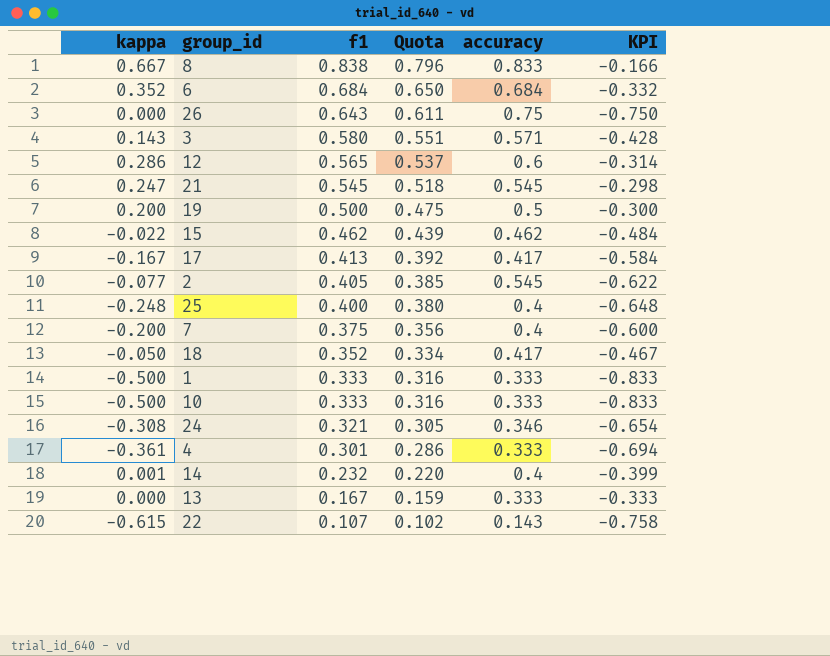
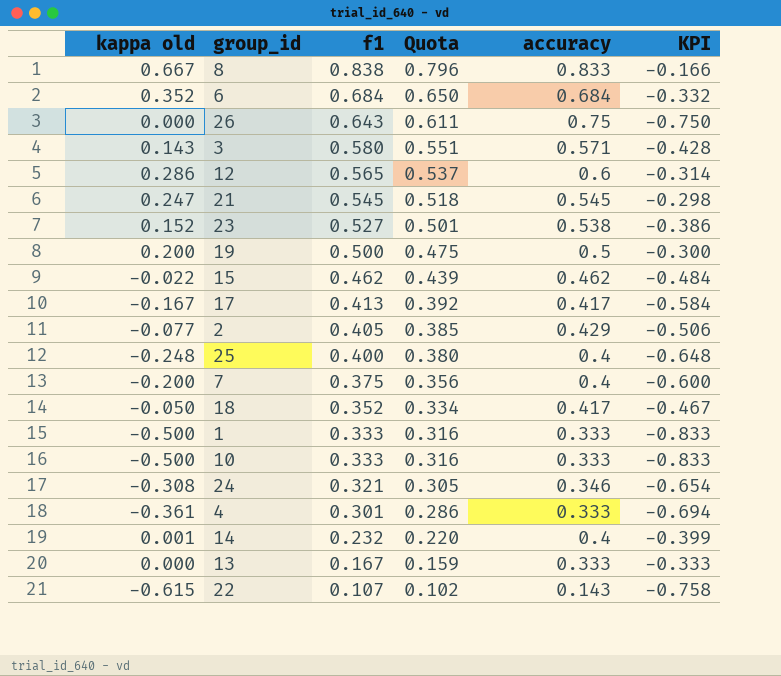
column name: kappa -> kappa old
row 23: none -> 0.152 | 0.527 | 0.501 | 0.538 | -0.386
2 | accuracy: 0.545 -> 0.429
2 | KPI: -0.622 -> -0.506

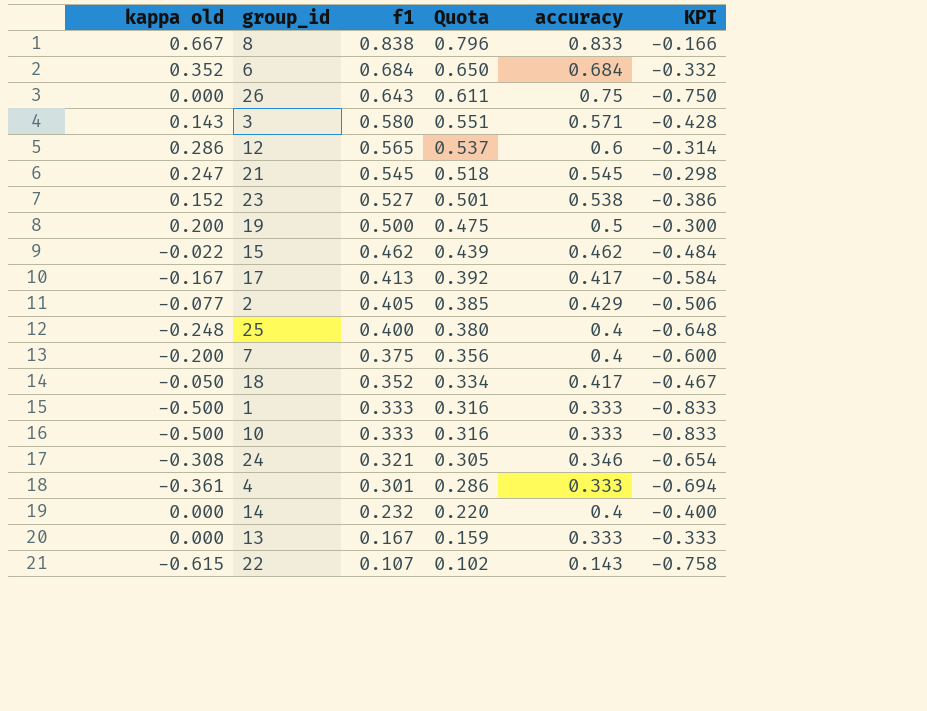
14 | kappa old: 0.001 -> 0.000
14 | KPI: -0.399 -> -0.400

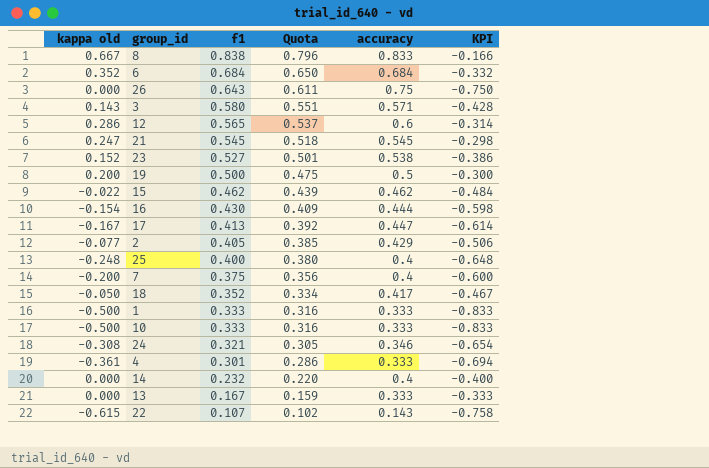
row 16: none -> -0.154 | 0.430 | 0.409 | 0.444 | -0.598
17 | accuracy: 0.417 -> 0.447
17 | KPI: -0.584 -> -0.614

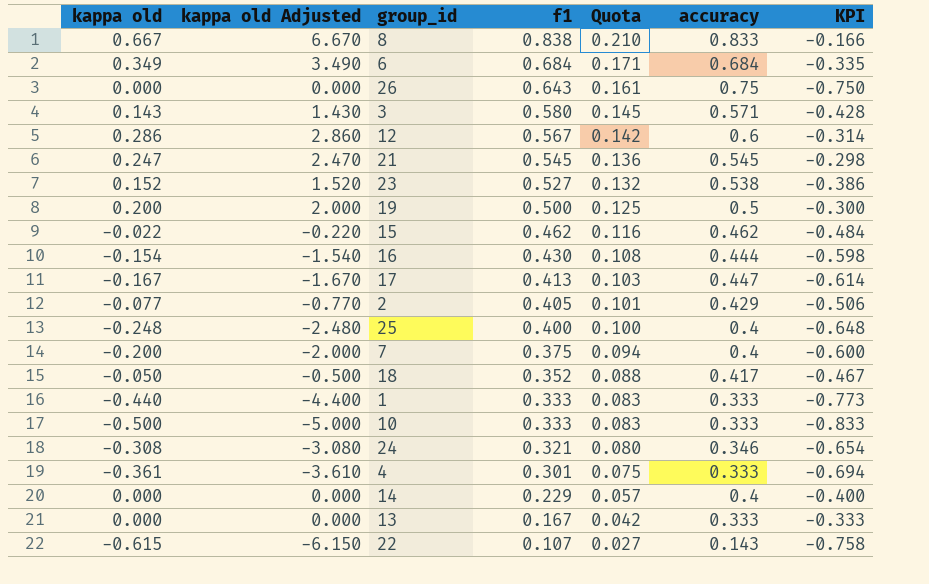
column kappa old Adjusted | formula: none -> [kappa old] * 10
column Quota | formula: [f1] * 0.95 -> [f1] * 0.25
6 | kappa old: 0.352 -> 0.349
6 | KPI: -0.332 -> -0.335
12 | f1: 0.565 -> 0.567
1 | kappa old: -0.500 -> -0.440
1 | KPI: -0.833 -> -0.773
14 | f1: 0.232 -> 0.229

